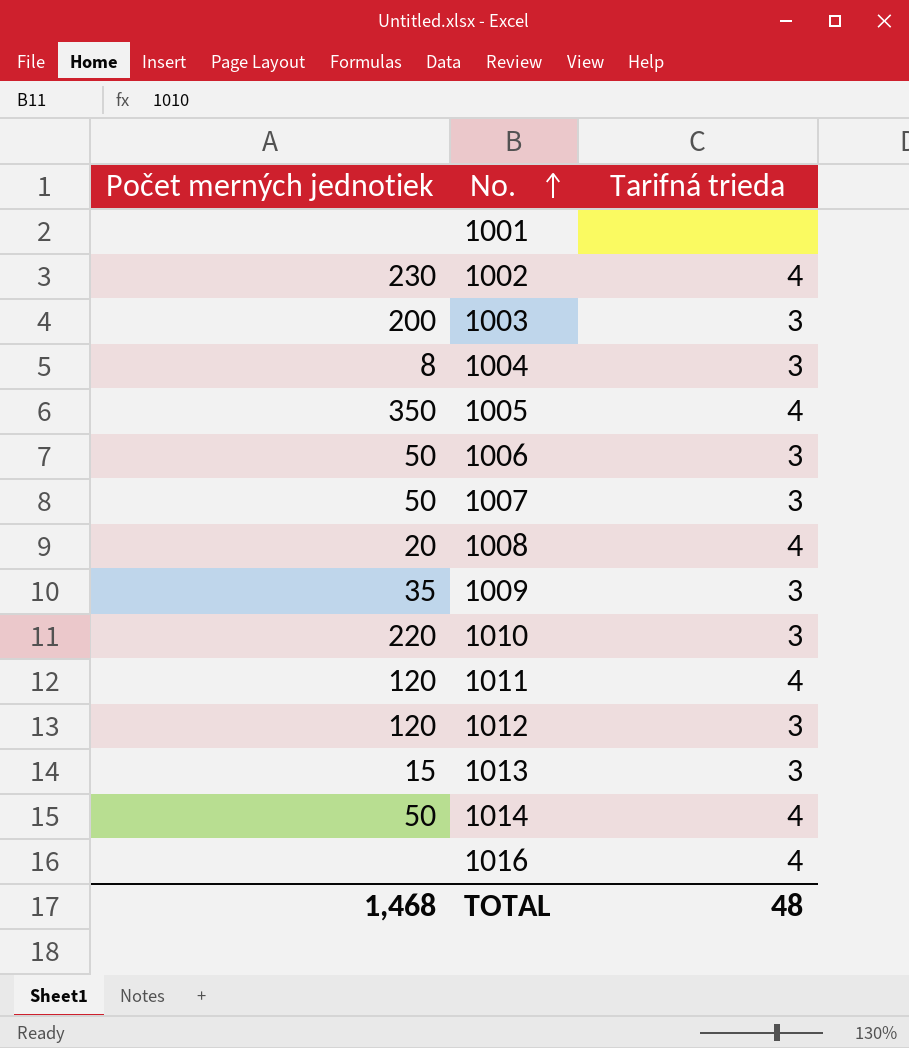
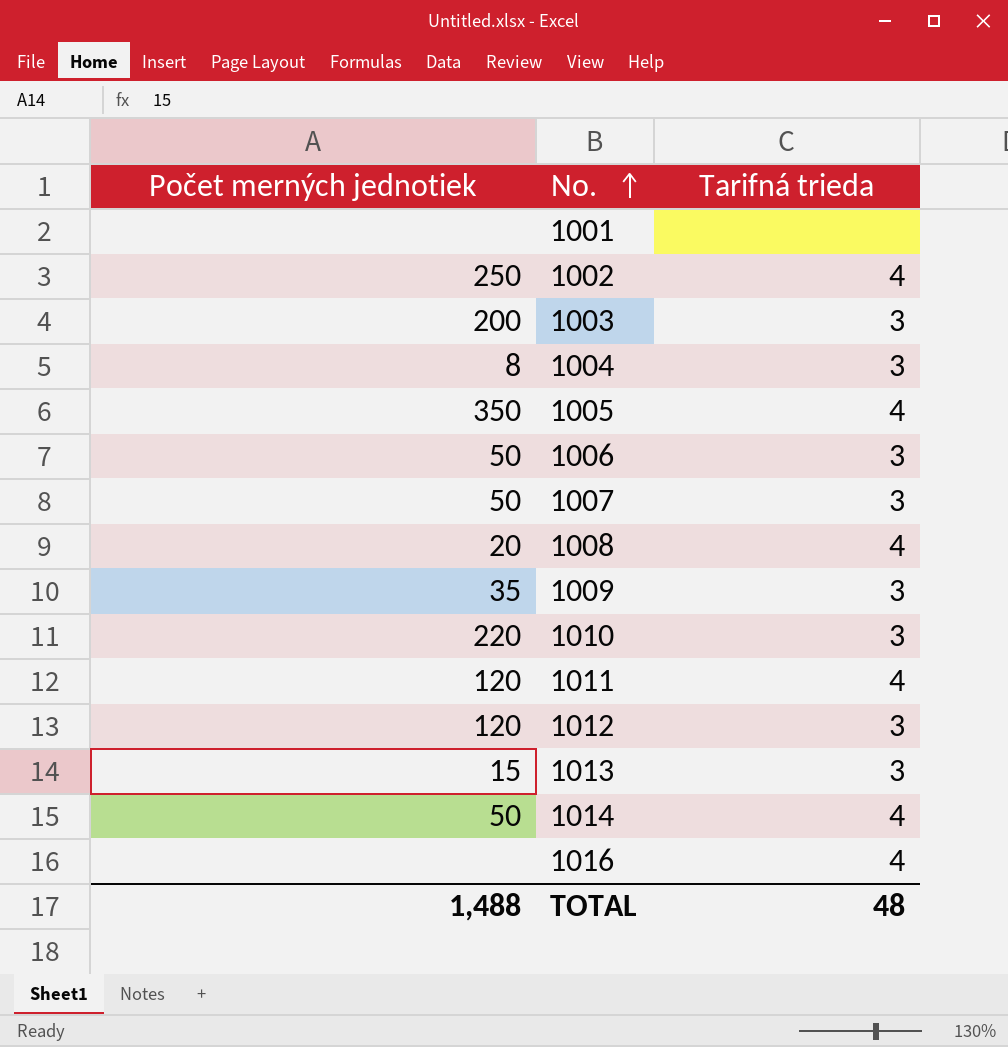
1002 | Počet merných jednotiek: 230 -> 250
TOTAL | Počet merných jednotiek: 1,468 -> 1,488

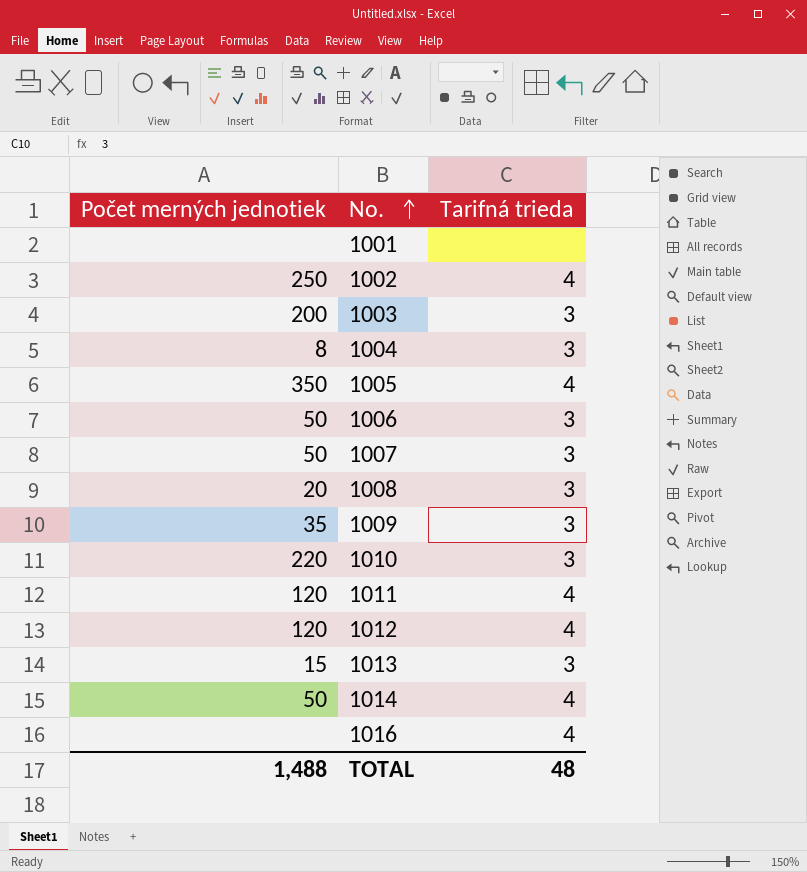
1008 | Tarifná trieda: 4 -> 3
1012 | Tarifná trieda: 3 -> 4

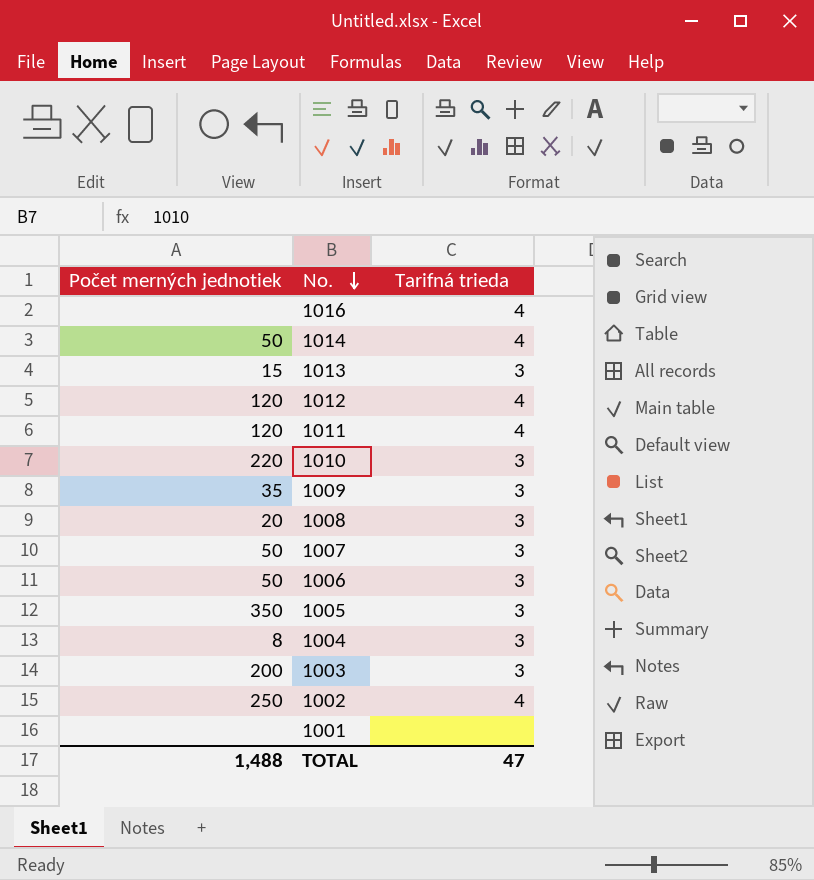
row order: No. ascending -> No. descending
1005 | Tarifná trieda: 4 -> 3
TOTAL | Tarifná trieda: 48 -> 47

